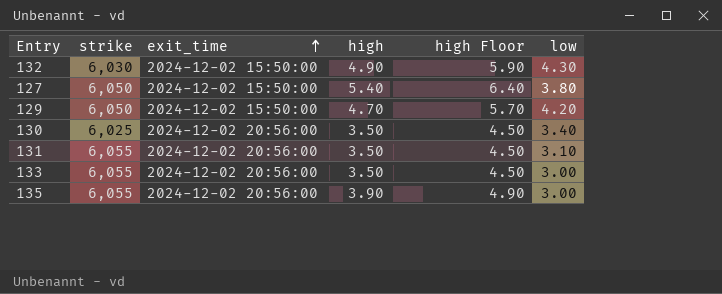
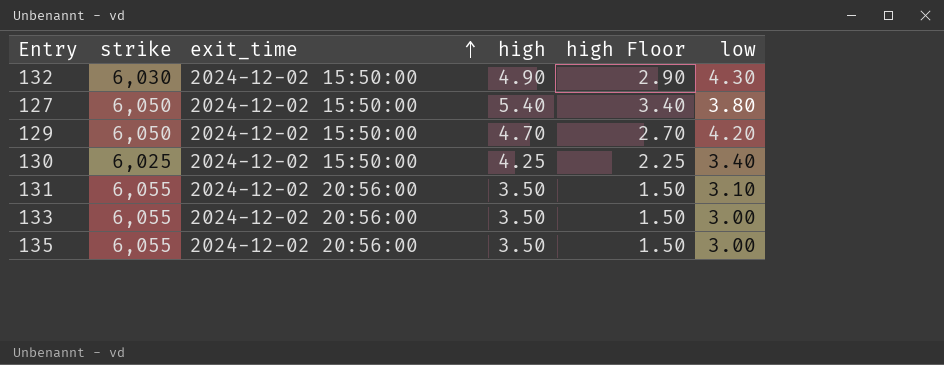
column high Floor | formula: [high] + 1 -> [high] - 2
130 | exit_time: 2024-12-02 20:56:00 -> 2024-12-02 15:50:00
130 | high: 3.50 -> 4.25
135 | high: 3.90 -> 3.50

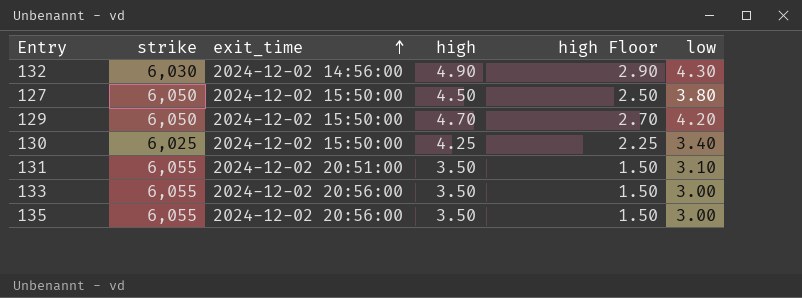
132 | exit_time: 2024-12-02 15:50:00 -> 2024-12-02 14:56:00
127 | high: 5.40 -> 4.50
127 | high Floor: 3.40 -> 2.50
131 | exit_time: 2024-12-02 20:56:00 -> 2024-12-02 20:51:00

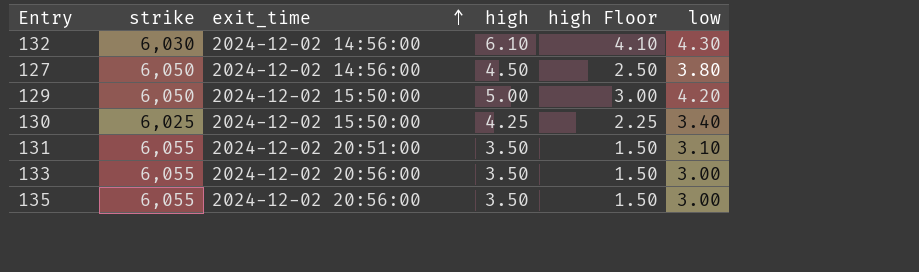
132 | high: 4.90 -> 6.10
132 | high Floor: 2.90 -> 4.10
127 | exit_time: 2024-12-02 15:50:00 -> 2024-12-02 14:56:00
129 | high: 4.70 -> 5.00
129 | high Floor: 2.70 -> 3.00

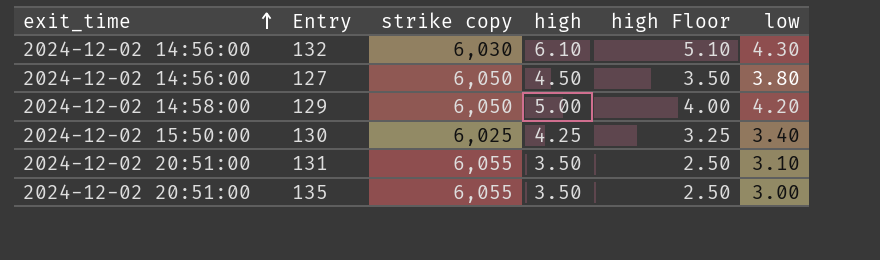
column exit_time | position: 3 -> 1
column name: strike -> strike copy
column high Floor | formula: [high] - 2 -> [high] - 1
row 133: 6,055 | 2024-12-02 20:56:00 | 3.50 | 1.50 | 3.00 -> none
129 | exit_time: 2024-12-02 15:50:00 -> 2024-12-02 14:58:00
135 | exit_time: 2024-12-02 20:56:00 -> 2024-12-02 20:51:00

